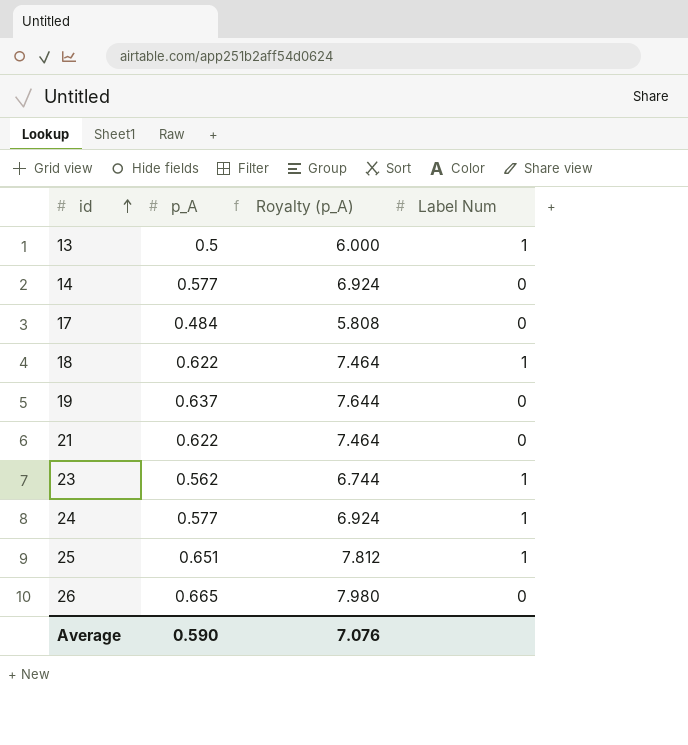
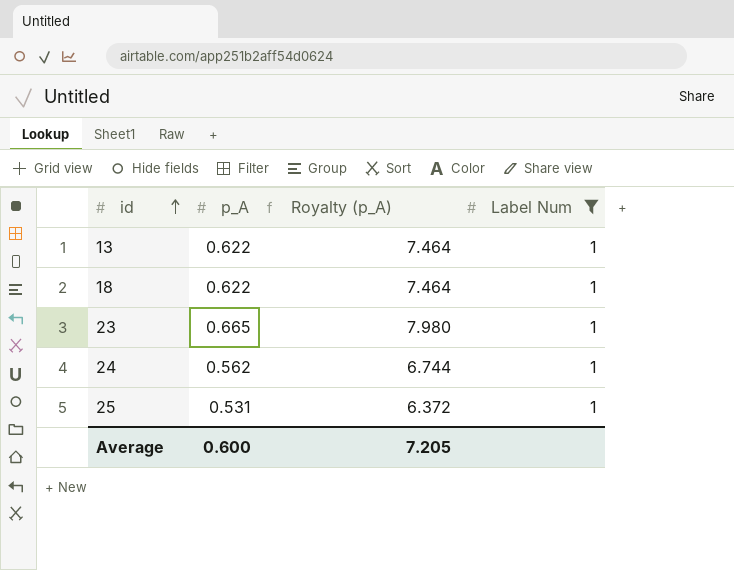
filter: none -> Label Num = 1
13 | p_A: 0.5 -> 0.622
13 | Royalty (p_A): 6.000 -> 7.464
23 | p_A: 0.562 -> 0.665
23 | Royalty (p_A): 6.744 -> 7.980
24 | p_A: 0.577 -> 0.562
24 | Royalty (p_A): 6.924 -> 6.744
25 | p_A: 0.651 -> 0.531
25 | Royalty (p_A): 7.812 -> 6.372
Average | p_A: 0.590 -> 0.600
Average | Royalty (p_A): 7.076 -> 7.205

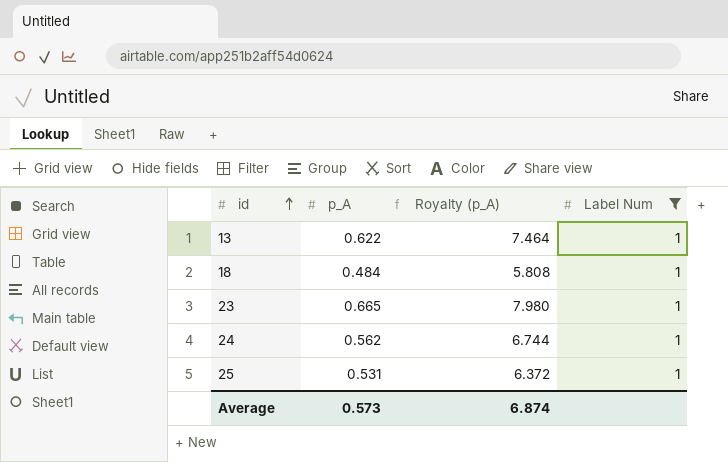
18 | p_A: 0.622 -> 0.484
18 | Royalty (p_A): 7.464 -> 5.808
Average | p_A: 0.600 -> 0.573
Average | Royalty (p_A): 7.205 -> 6.874

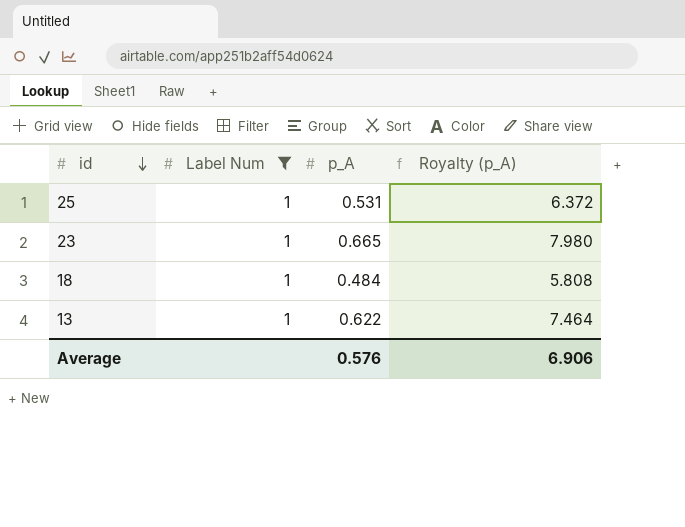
row order: id ascending -> id descending
column Label Num | position: 4 -> 2
row 24: 0.562 | 6.744 | 1 -> none
Average | p_A: 0.573 -> 0.576
Average | Royalty (p_A): 6.874 -> 6.906

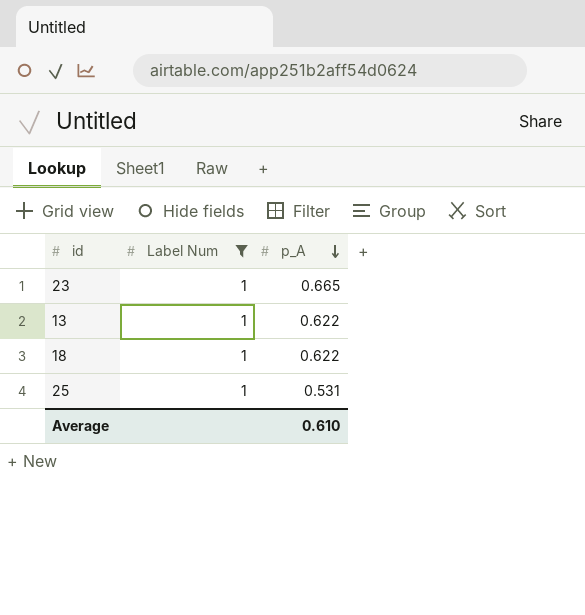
row order: id descending -> p_A descending
column Royalty (p_A) | formula: [p_A] * 12 -> none
18 | p_A: 0.484 -> 0.622
Average | p_A: 0.576 -> 0.610

